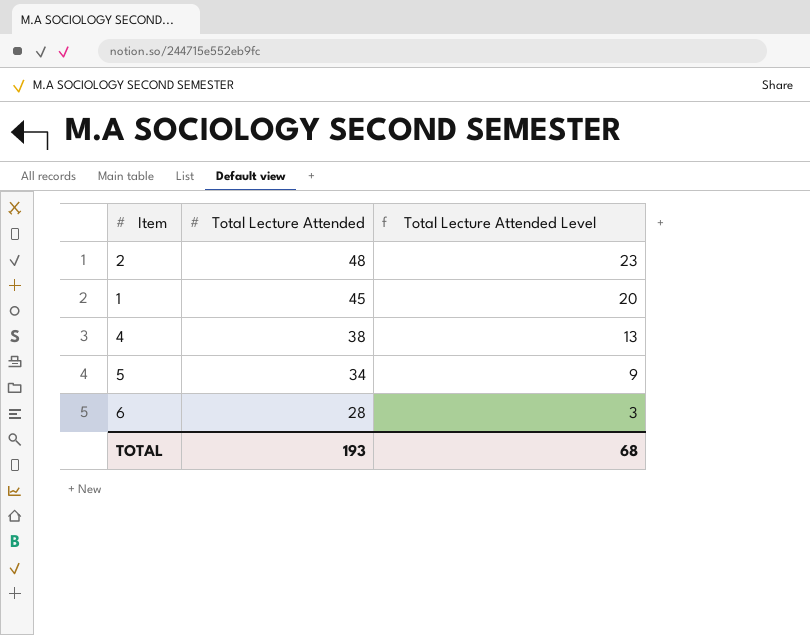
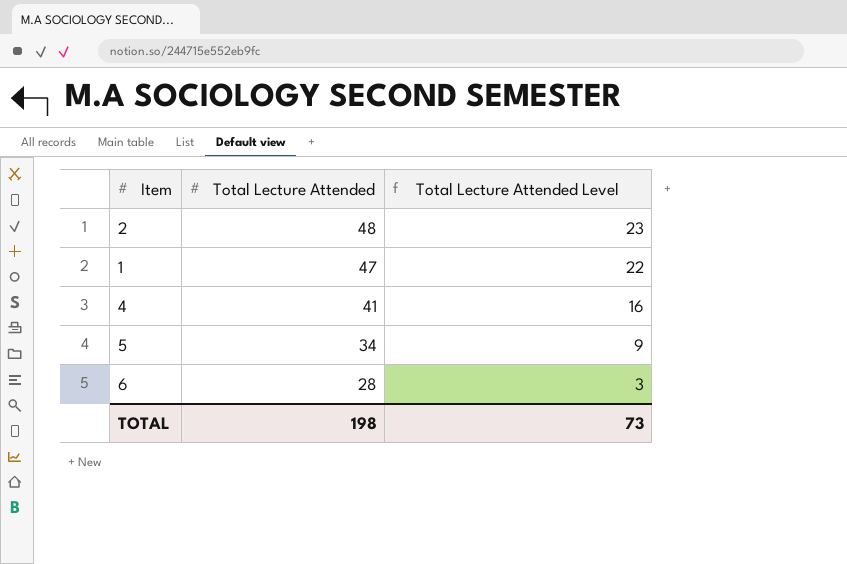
1 | Total Lecture Attended: 45 -> 47
1 | Total Lecture Attended Level: 20 -> 22
4 | Total Lecture Attended: 38 -> 41
4 | Total Lecture Attended Level: 13 -> 16
TOTAL | Total Lecture Attended: 193 -> 198
TOTAL | Total Lecture Attended Level: 68 -> 73

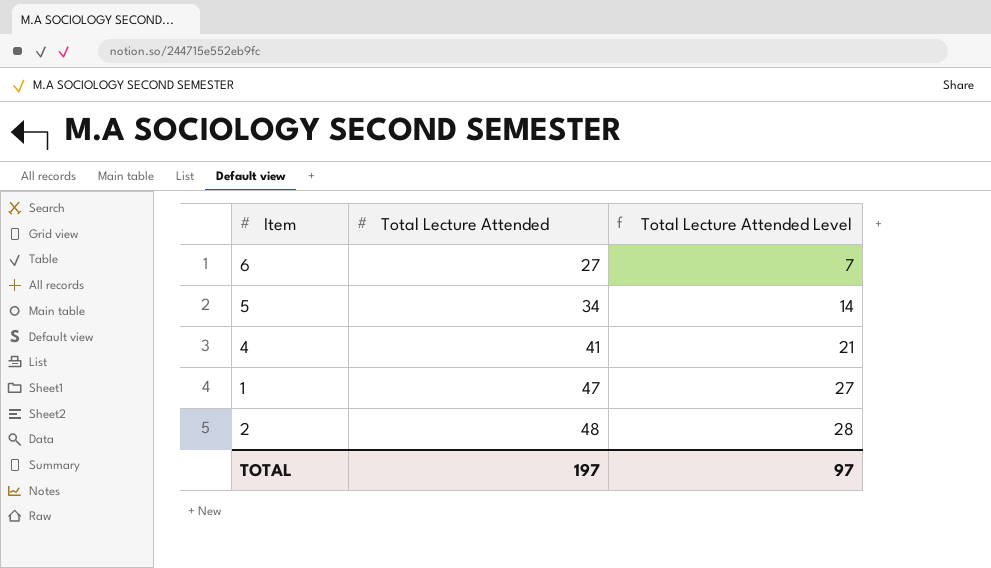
row order: Total Lecture Attended descending -> Total Lecture Attended ascending
column Total Lecture Attended Level | formula: [Total Lecture Attended] - 25 -> [Total Lecture Attended] - 20
6 | Total Lecture Attended: 28 -> 27
TOTAL | Total Lecture Attended: 198 -> 197
TOTAL | Total Lecture Attended Level: 73 -> 97

